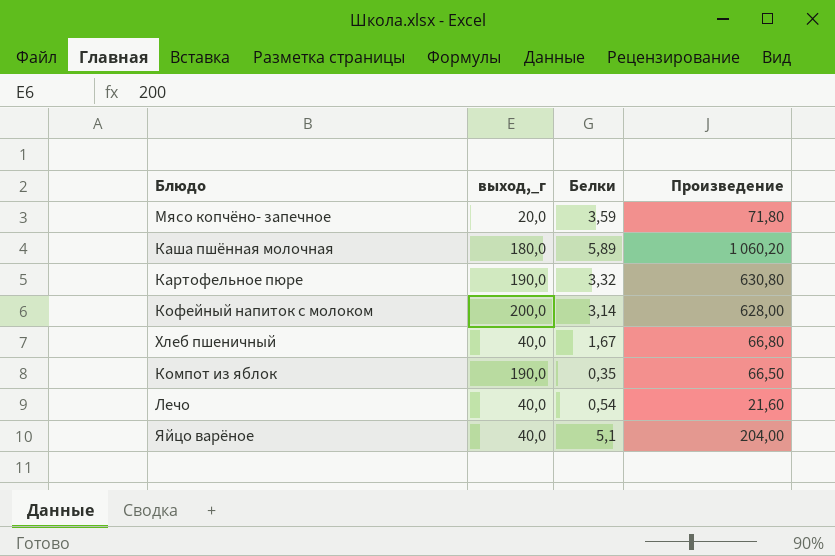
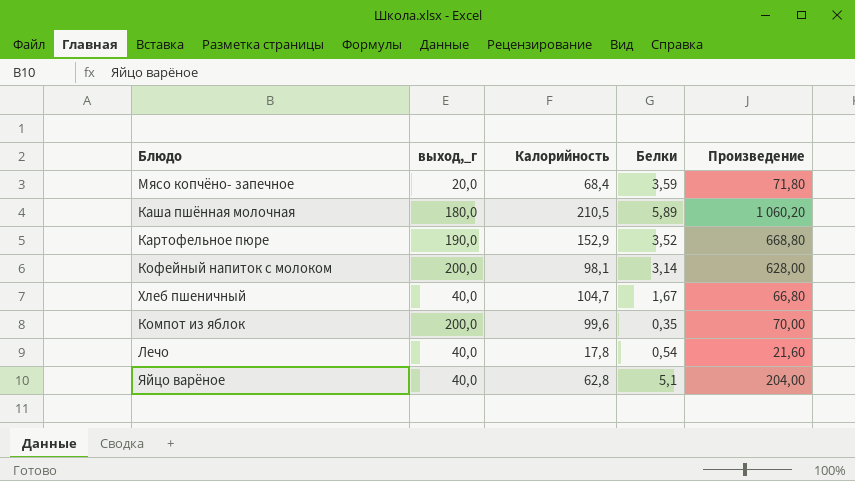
column Калорийность | position: none -> 3
Картофельное пюре | Белки: 3,32 -> 3,52
Картофельное пюре | Произведение: 630,80 -> 668,80
Компот из яблок | выход,_г: 190,0 -> 200,0
Компот из яблок | Произведение: 66,50 -> 70,00

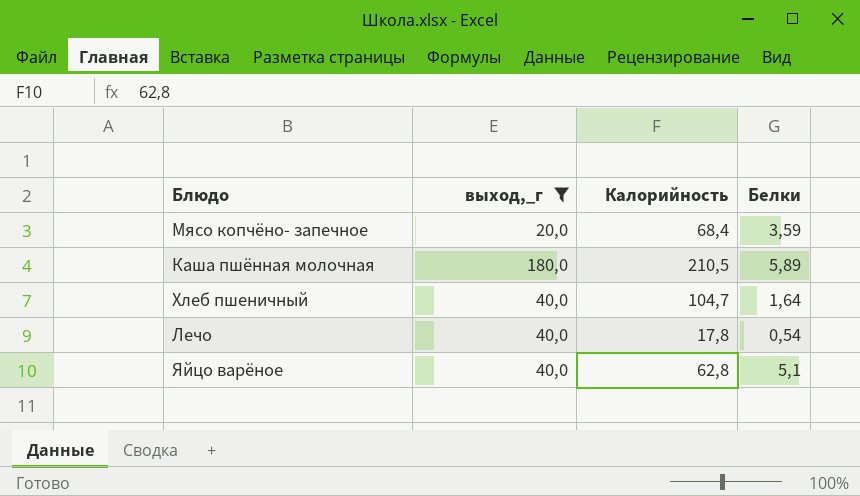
filter: none -> выход,_г <= 180,0
column Произведение | formula: [выход,_г] * [Белки] -> none
Хлеб пшеничный | Белки: 1,67 -> 1,64

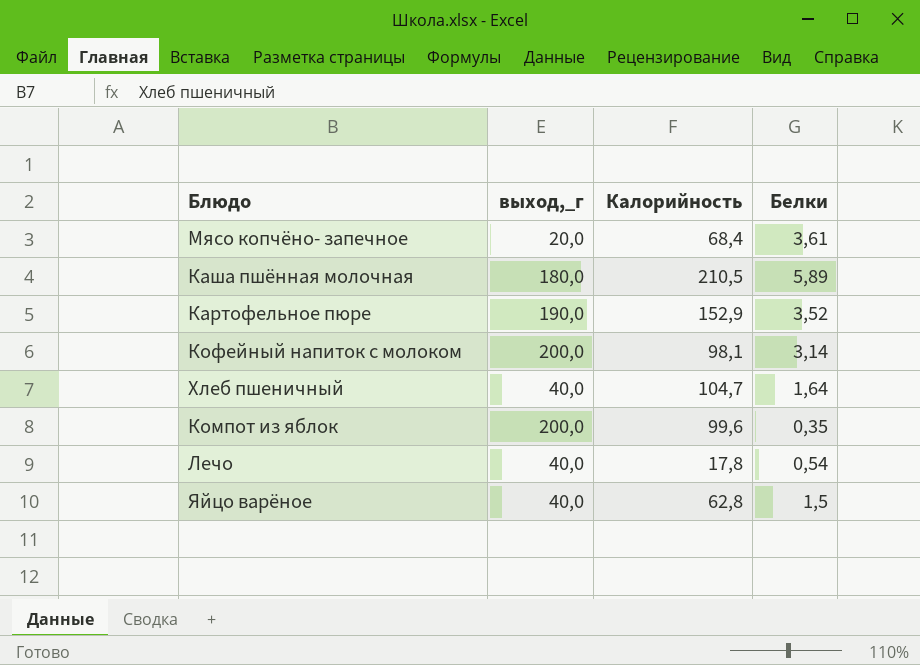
filter: выход,_г <= 180,0 -> none
Мясо копчёно- запечное | Белки: 3,59 -> 3,61
Яйцо варёное | Белки: 5,1 -> 1,5

